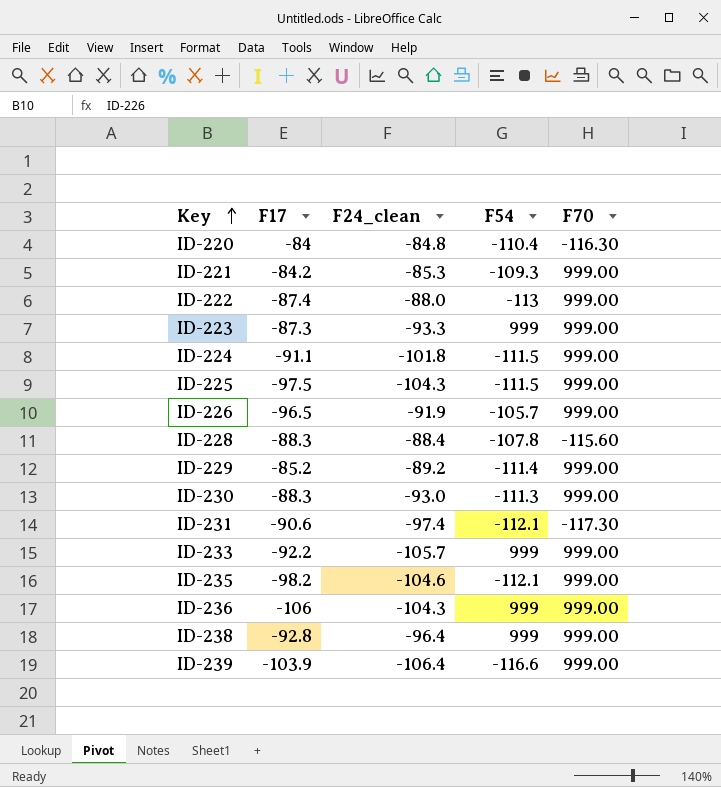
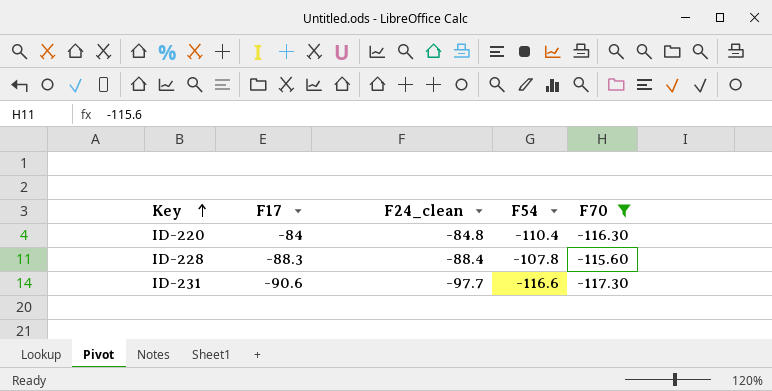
filter: none -> F70 != 999.00
ID-231 | F24_clean: -97.4 -> -97.7
ID-231 | F54: -112.1 -> -116.6

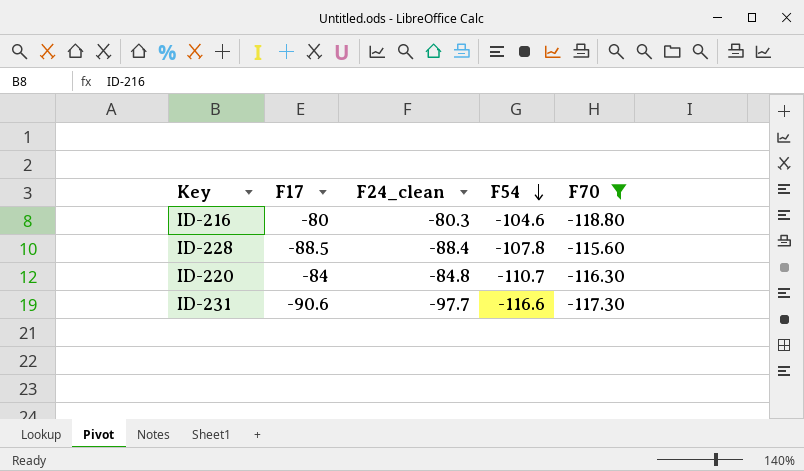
row order: Key ascending -> F54 descending
row ID-216: none -> -80 | -80.3 | -104.6 | -118.80
ID-228 | F17: -88.3 -> -88.5
ID-220 | F54: -110.4 -> -110.7

